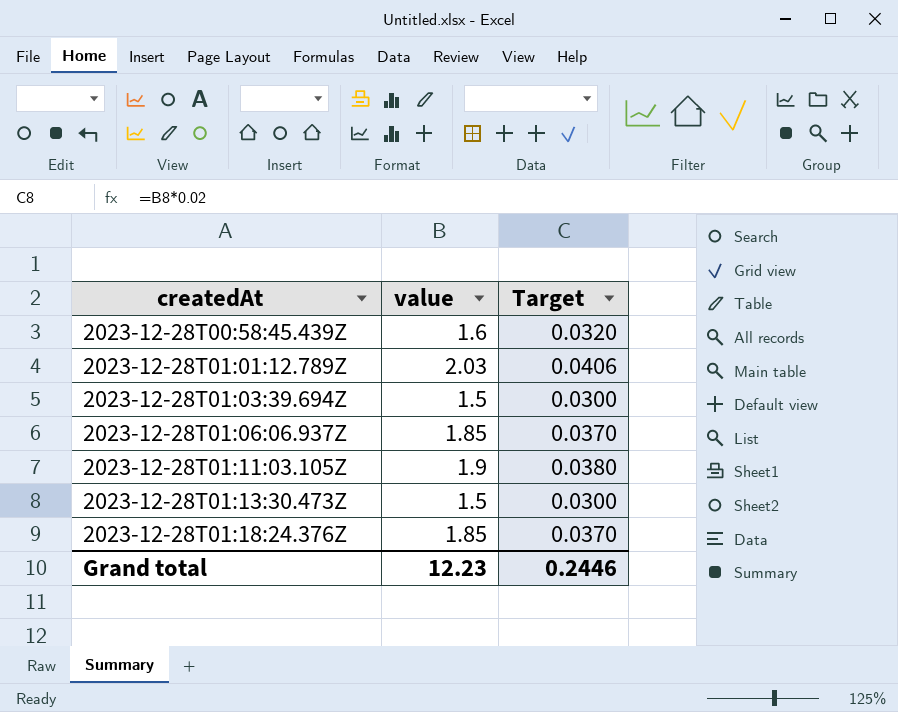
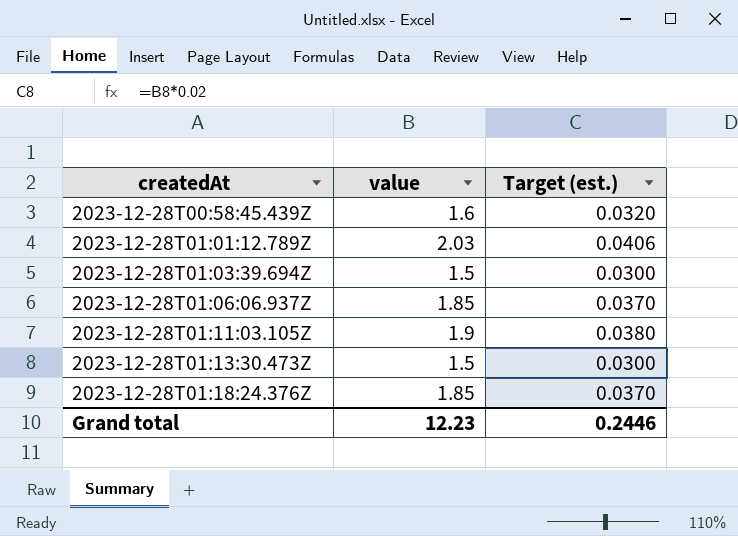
column name: Target -> Target (est.)

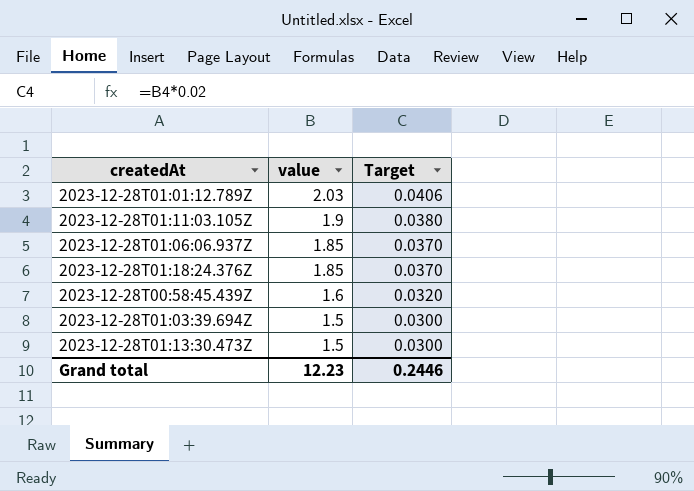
row order: createdAt ascending -> value descending
column name: Target (est.) -> Target

